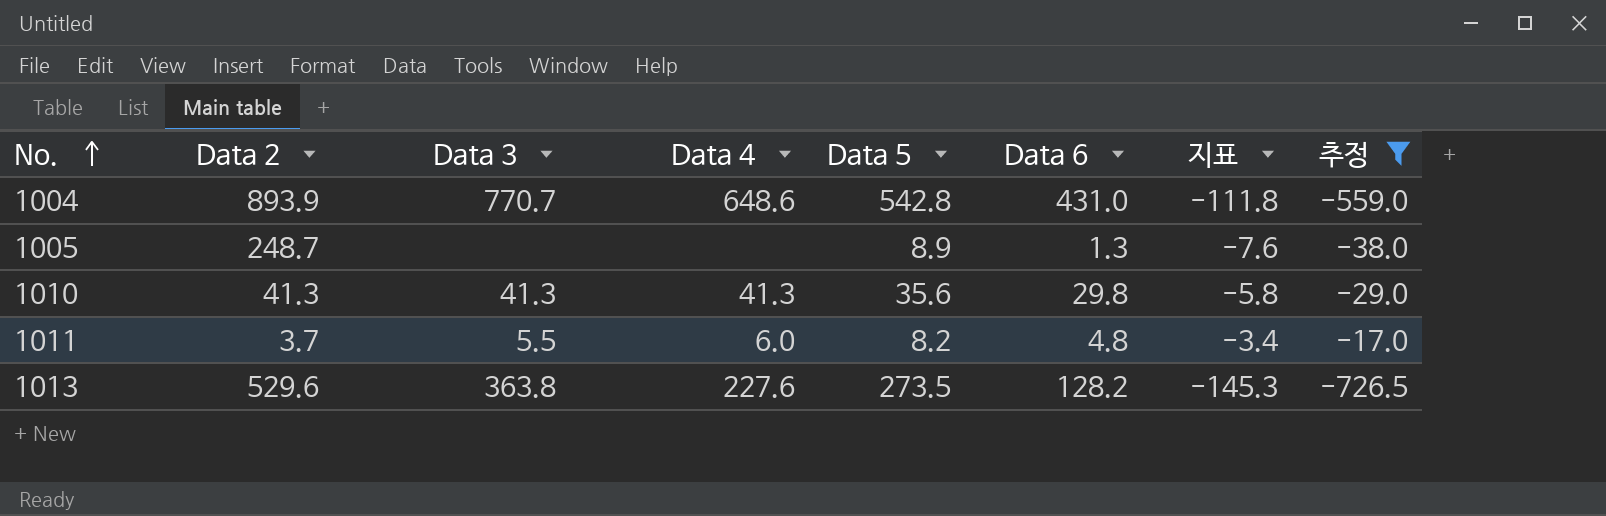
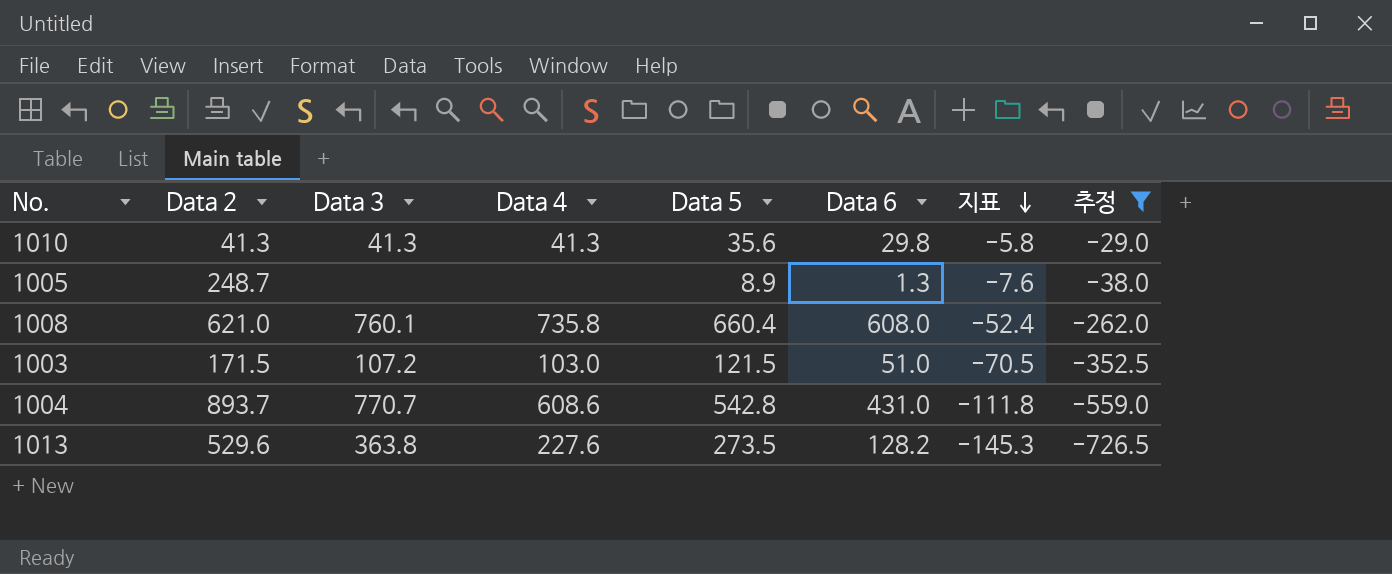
row order: No. ascending -> 지표 descending
row 1011: 3.7 | 5.5 | 6.0 | 8.2 | 4.8 | -3.4 | -17.0 -> none
row 1008: none -> 621.0 | 760.1 | 735.8 | 660.4 | 608.0 | -52.4 | -262.0
row 1003: none -> 171.5 | 107.2 | 103.0 | 121.5 | 51.0 | -70.5 | -352.5
1004 | Data 2: 893.9 -> 893.7
1004 | Data 4: 648.6 -> 608.6

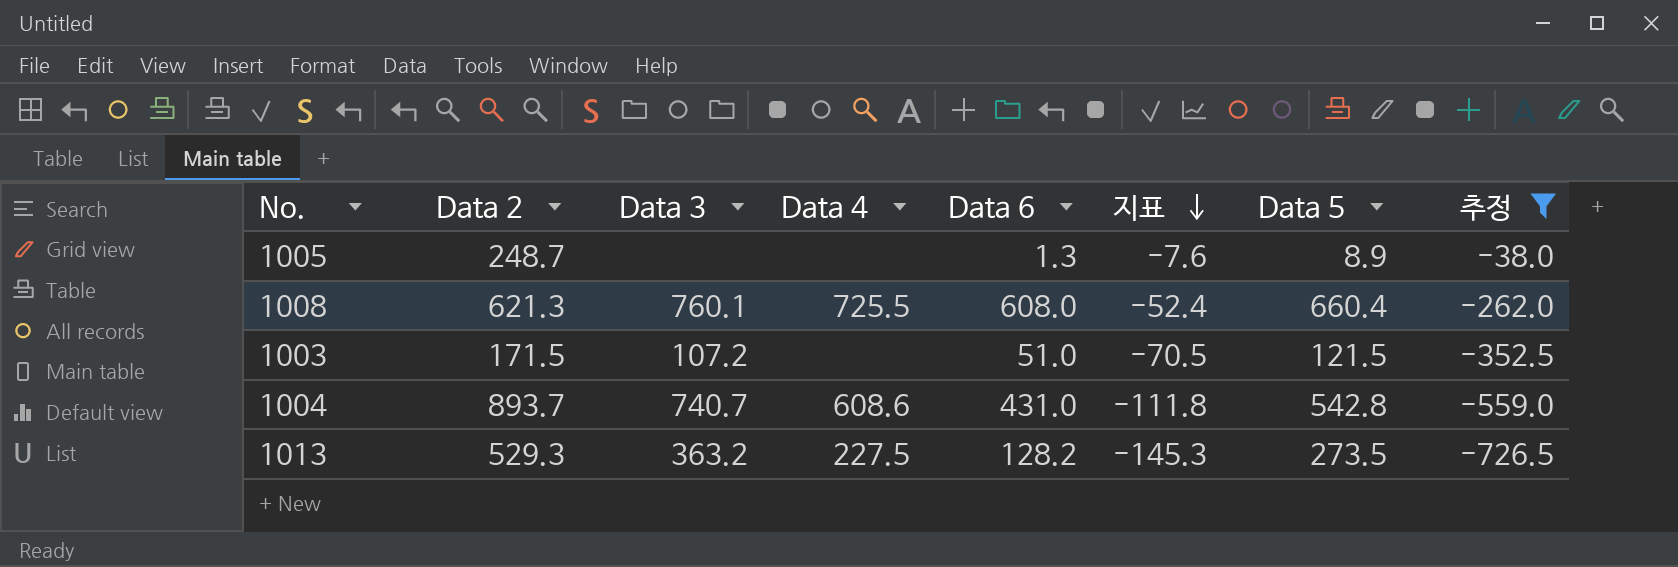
column Data 5 | position: 5 -> 7
row 1010: 41.3 | 41.3 | 41.3 | 35.6 | 29.8 | -5.8 | -29.0 -> none
1008 | Data 2: 621.0 -> 621.3
1008 | Data 4: 735.8 -> 725.5
1003 | Data 4: 103.0 -> none
1004 | Data 3: 770.7 -> 740.7
1013 | Data 2: 529.6 -> 529.3
1013 | Data 3: 363.8 -> 363.2
1013 | Data 4: 227.6 -> 227.5

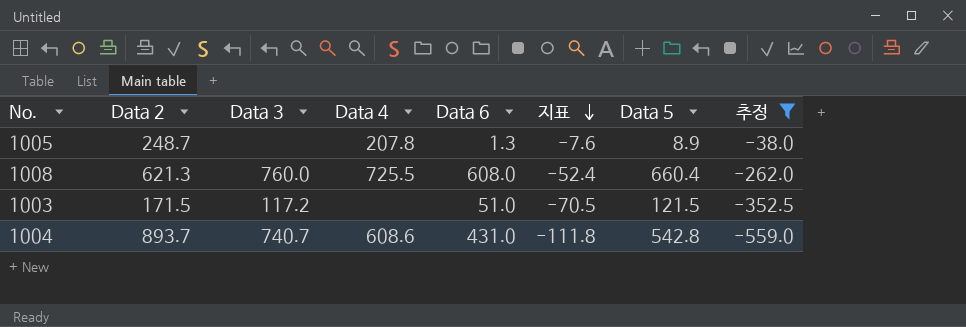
row 1013: 529.3 | 363.2 | 227.5 | 128.2 | -145.3 | 273.5 | -726.5 -> none
1005 | Data 4: none -> 207.8
1008 | Data 3: 760.1 -> 760.0
1003 | Data 3: 107.2 -> 117.2

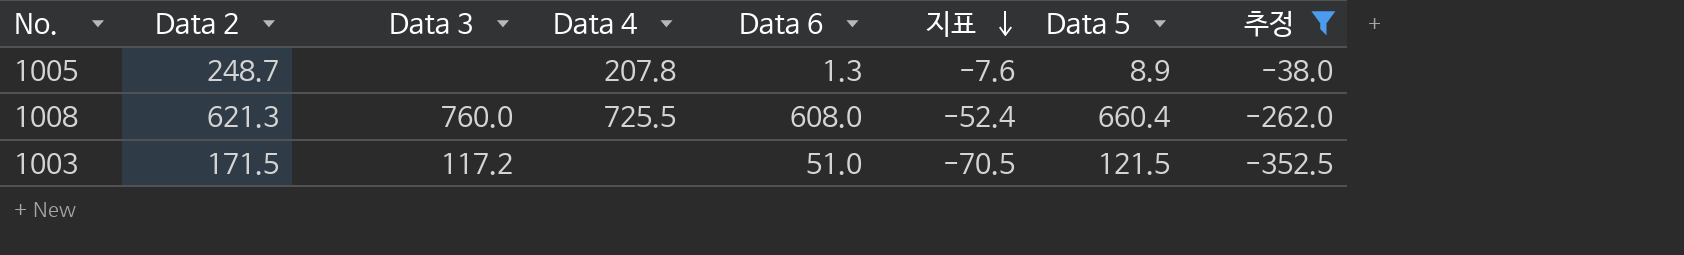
row 1004: 893.7 | 740.7 | 608.6 | 431.0 | -111.8 | 542.8 | -559.0 -> none

